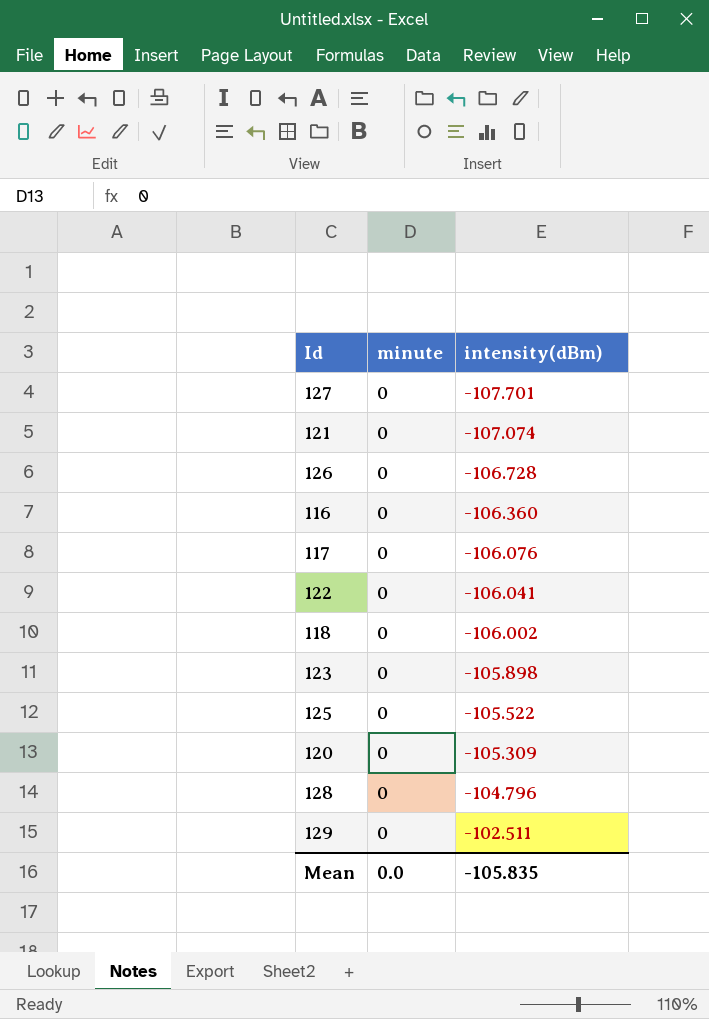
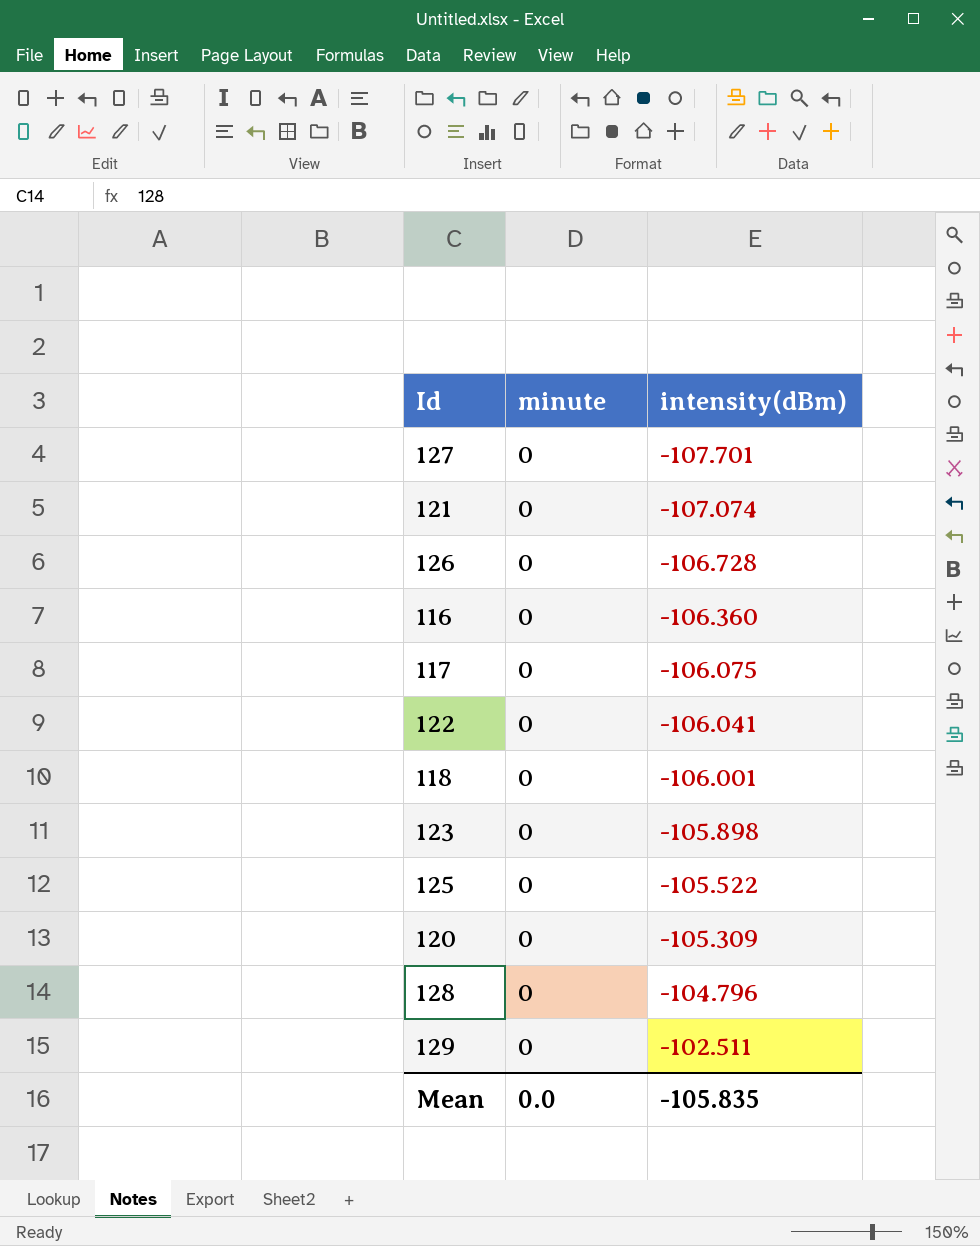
117 | intensity(dBm): -106.076 -> -106.075
118 | intensity(dBm): -106.002 -> -106.001

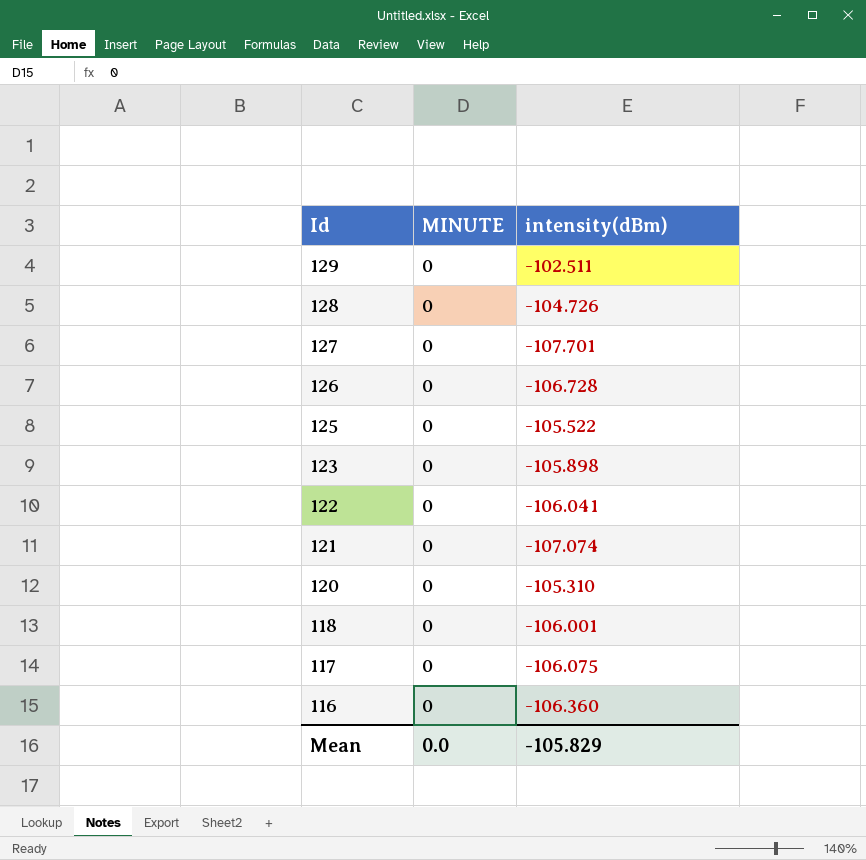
row order: intensity(dBm) ascending -> Id descending
column name: minute -> MINUTE
128 | intensity(dBm): -104.796 -> -104.726
120 | intensity(dBm): -105.309 -> -105.310
Mean | intensity(dBm): -105.835 -> -105.829

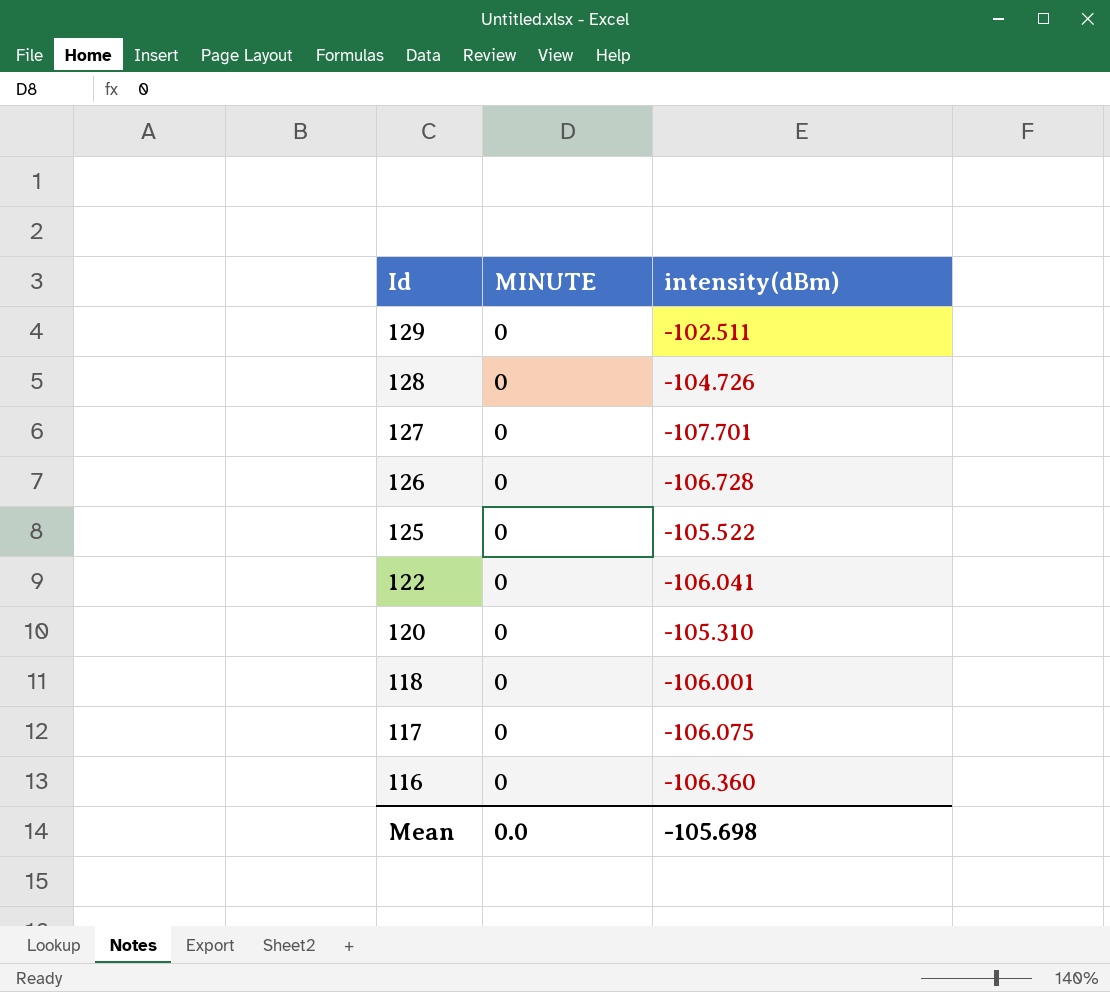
row 123: 0 | -105.898 -> none
row 121: 0 | -107.074 -> none
Mean | intensity(dBm): -105.829 -> -105.698

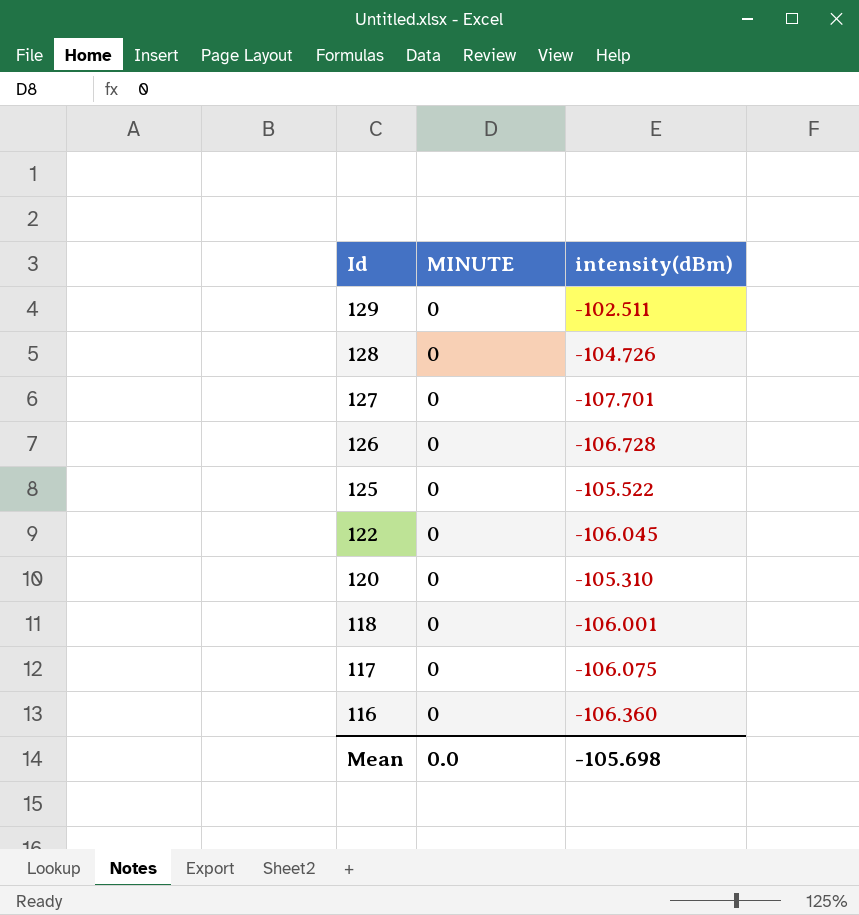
122 | intensity(dBm): -106.041 -> -106.045

